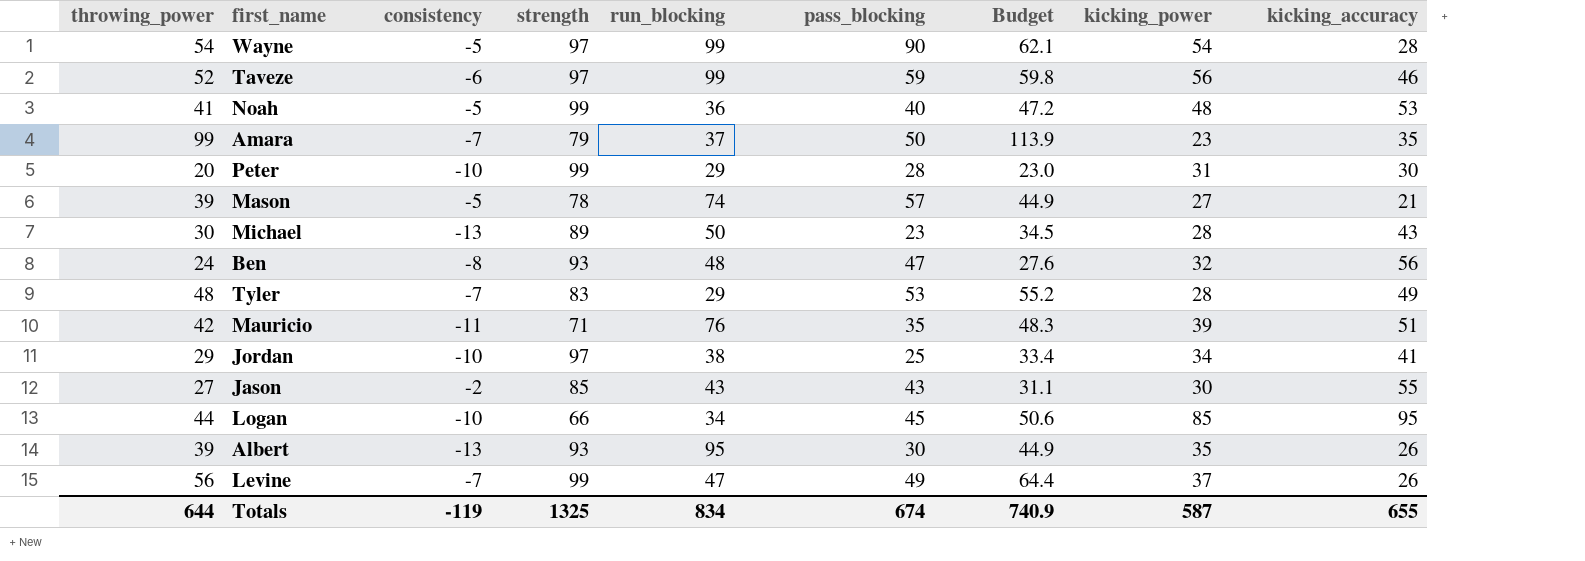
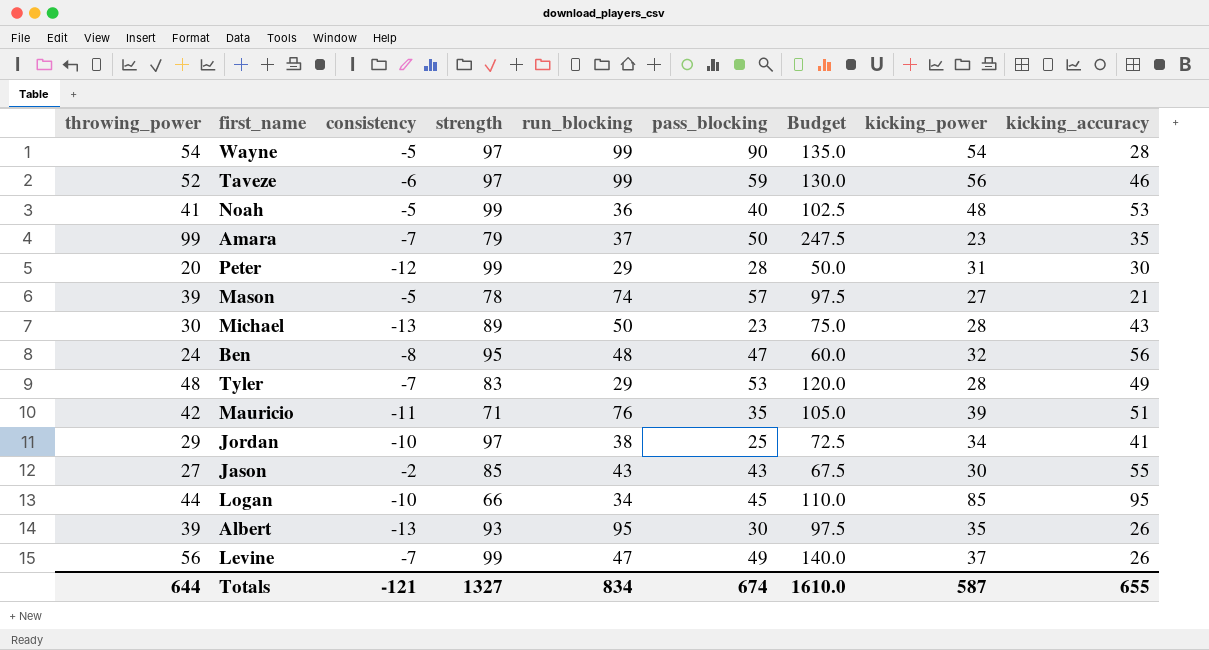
column Budget | formula: [throwing_power] * 1.15 -> [throwing_power] * 2.5
Peter | consistency: -10 -> -12
Ben | strength: 93 -> 95
Totals | consistency: -119 -> -121
Totals | strength: 1325 -> 1327
Totals | Budget: 740.9 -> 1610.0

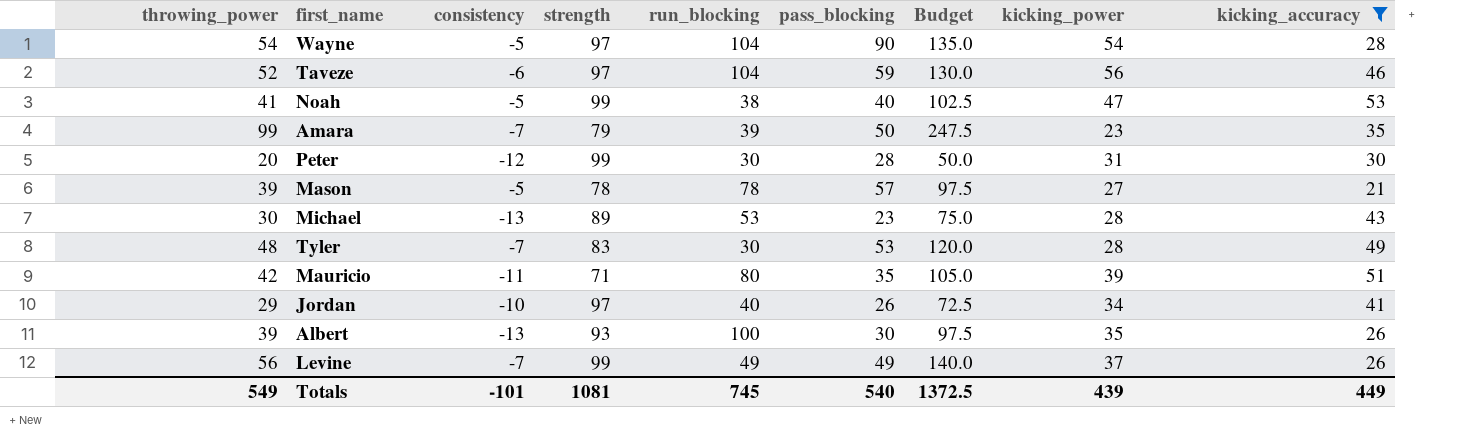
filter: none -> kicking_accuracy <= 53
Wayne | run_blocking: 99 -> 104
Taveze | run_blocking: 99 -> 104
Noah | run_blocking: 36 -> 38
Noah | kicking_power: 48 -> 47
Amara | run_blocking: 37 -> 39
Peter | run_blocking: 29 -> 30
Mason | run_blocking: 74 -> 78
Michael | run_blocking: 50 -> 53
Tyler | run_blocking: 29 -> 30
Mauricio | run_blocking: 76 -> 80
Jordan | run_blocking: 38 -> 40
Jordan | pass_blocking: 25 -> 26
Albert | run_blocking: 95 -> 100
Levine | run_blocking: 47 -> 49
Totals | throwing_power: 644 -> 549
Totals | consistency: -121 -> -101
Totals | strength: 1327 -> 1081
Totals | run_blocking: 834 -> 745
Totals | pass_blocking: 674 -> 540
Totals | Budget: 1610.0 -> 1372.5
Totals | kicking_power: 587 -> 439
Totals | kicking_accuracy: 655 -> 449

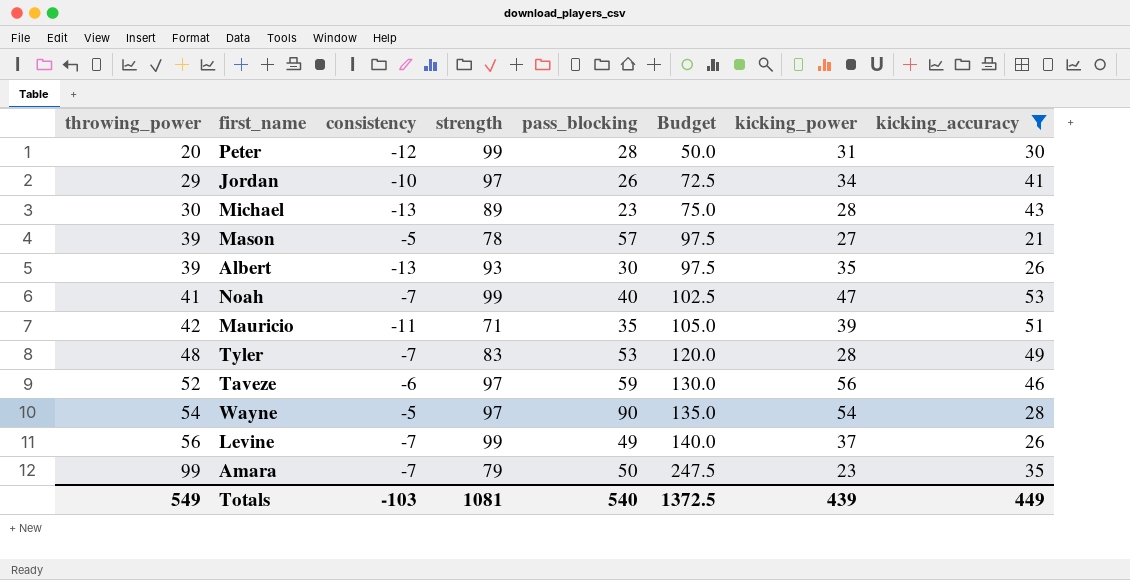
row order: none -> throwing_power ascending
column run_blocking | position: 5 -> none
Noah | consistency: -5 -> -7
Totals | consistency: -101 -> -103

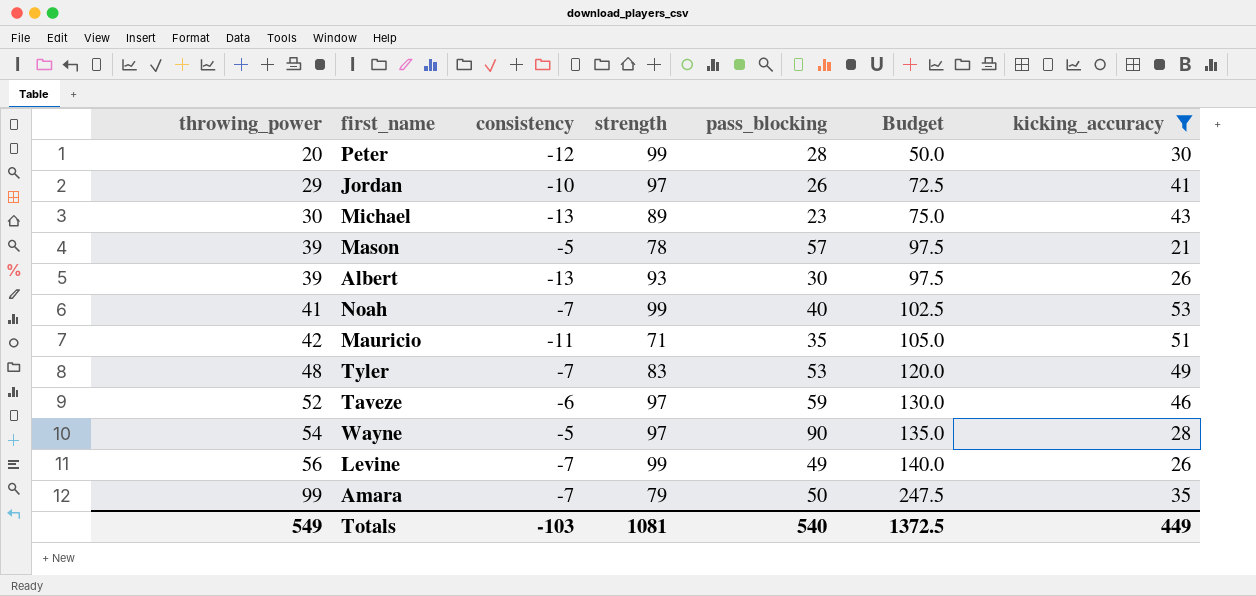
column kicking_power | position: 7 -> none

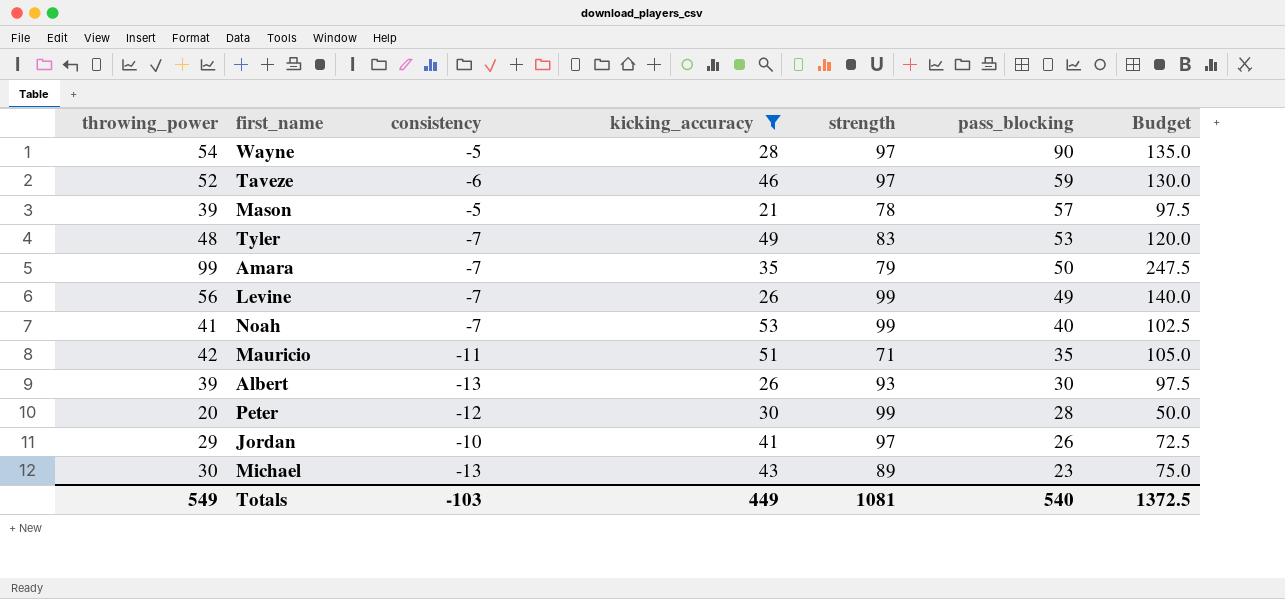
row order: throwing_power ascending -> pass_blocking descending
column kicking_accuracy | position: 7 -> 4

